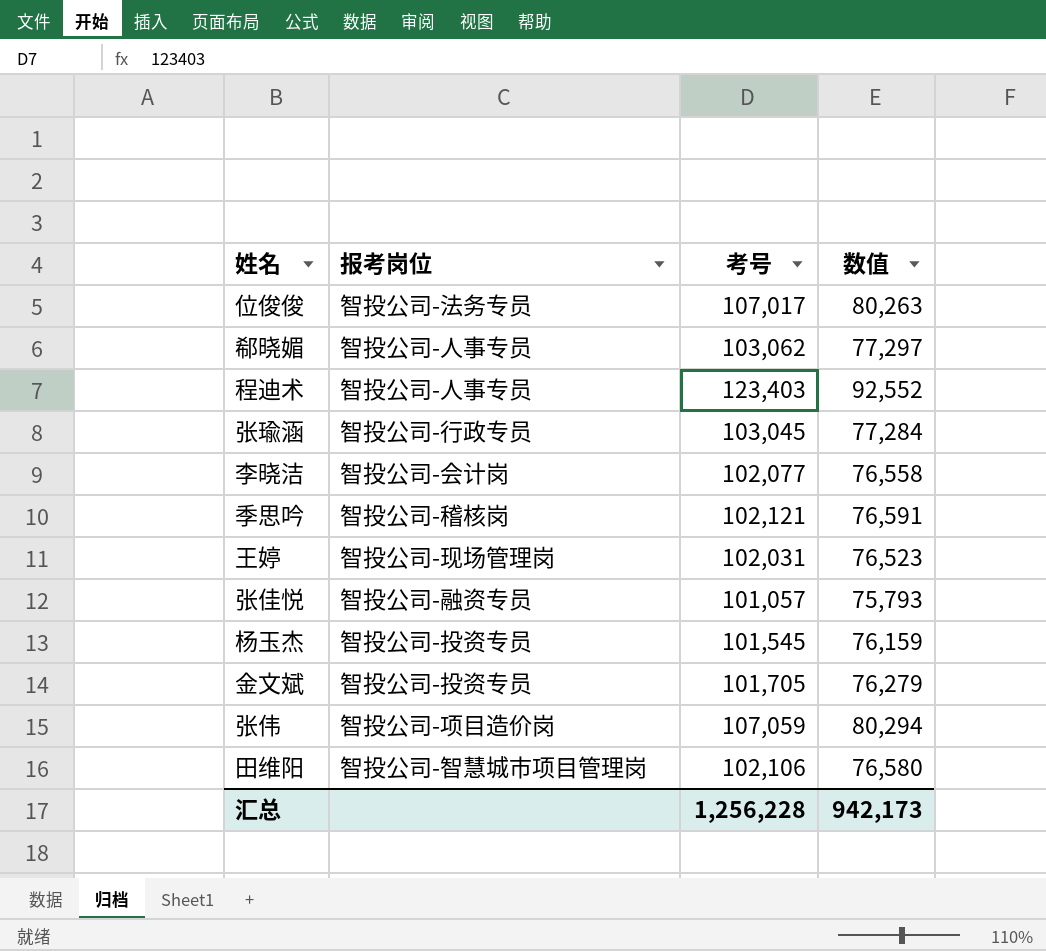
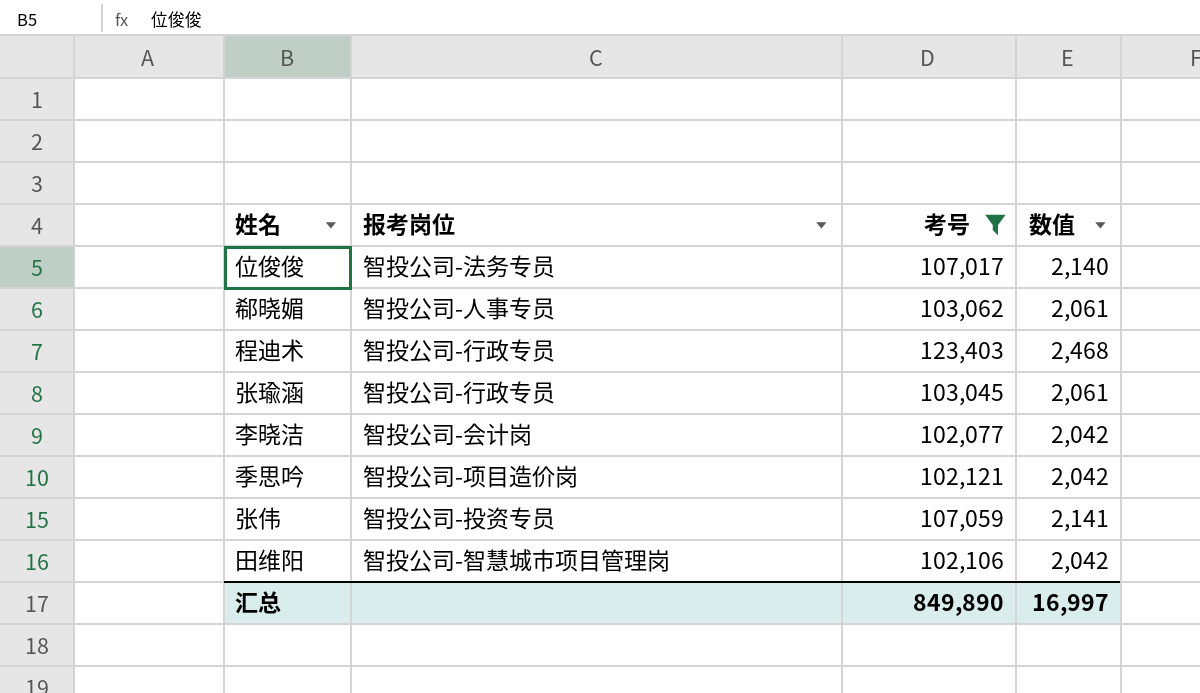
filter: none -> 考号 >= 102,077
column 数值 | formula: [考号] * 0.75 -> [考号] * 0.02
程迪术 | 报考岗位: 智投公司-人事专员 -> 智投公司-行政专员
季思吟 | 报考岗位: 智投公司-稽核岗 -> 智投公司-项目造价岗
张伟 | 报考岗位: 智投公司-项目造价岗 -> 智投公司-投资专员
汇总 | 考号: 1,256,228 -> 849,890
汇总 | 数值: 942,173 -> 16,997

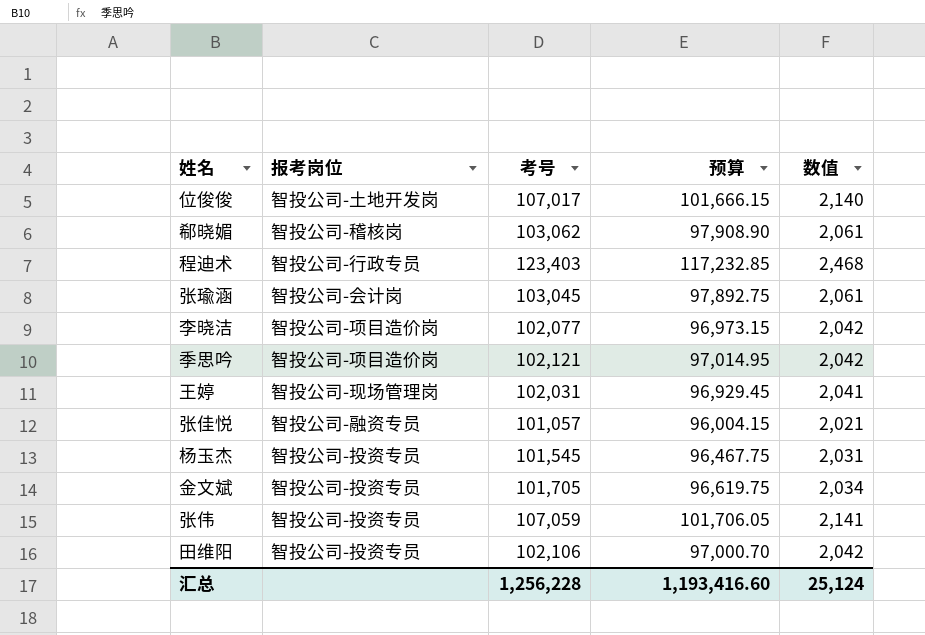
filter: 考号 >= 102,077 -> none
column 预算 | formula: none -> [考号] * 0.95
位俊俊 | 报考岗位: 智投公司-法务专员 -> 智投公司-土地开发岗
郗晓媚 | 报考岗位: 智投公司-人事专员 -> 智投公司-稽核岗
张瑜涵 | 报考岗位: 智投公司-行政专员 -> 智投公司-会计岗
李晓洁 | 报考岗位: 智投公司-会计岗 -> 智投公司-项目造价岗
田维阳 | 报考岗位: 智投公司-智慧城市项目管理岗 -> 智投公司-投资专员
汇总 | 考号: 849,890 -> 1,256,228
汇总 | 数值: 16,997 -> 25,124

